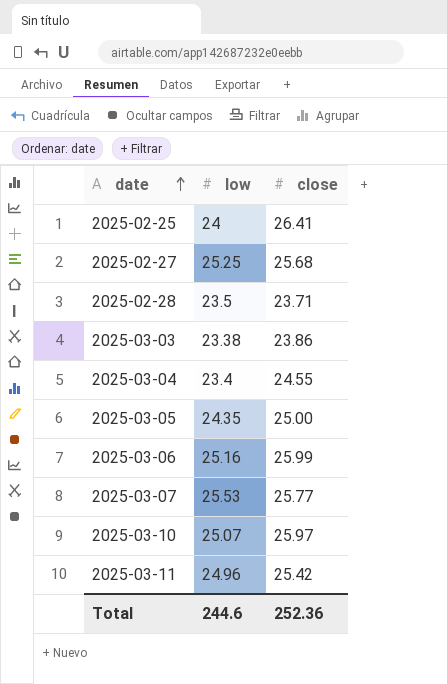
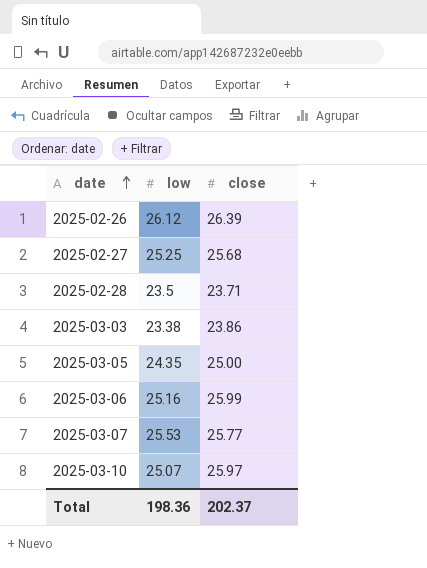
row 2025-02-25: 24 | 26.41 -> none
row 2025-03-04: 23.4 | 24.55 -> none
row 2025-03-11: 24.96 | 25.42 -> none
row 2025-02-26: none -> 26.12 | 26.39
Total | low: 244.6 -> 198.36
Total | close: 252.36 -> 202.37

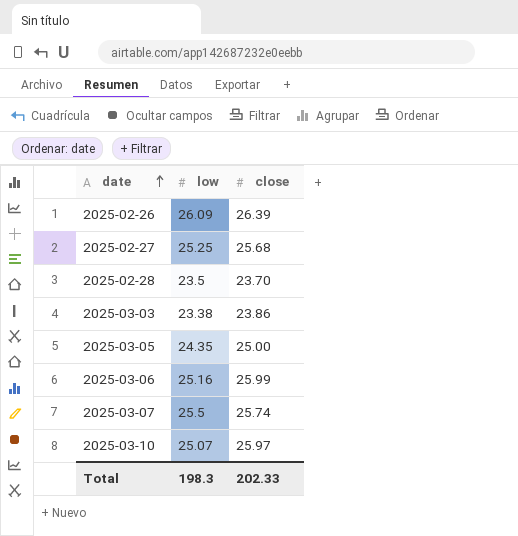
2025-02-26 | low: 26.12 -> 26.09
2025-02-28 | close: 23.71 -> 23.70
2025-03-07 | low: 25.53 -> 25.5
2025-03-07 | close: 25.77 -> 25.74
Total | low: 198.36 -> 198.3
Total | close: 202.37 -> 202.33

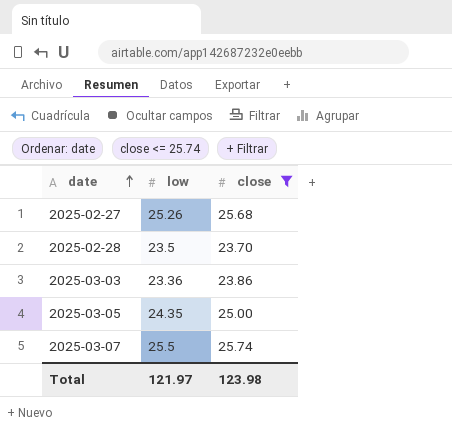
filter: none -> close <= 25.74
2025-02-27 | low: 25.25 -> 25.26
2025-03-03 | low: 23.38 -> 23.36
Total | low: 198.3 -> 121.97
Total | close: 202.33 -> 123.98

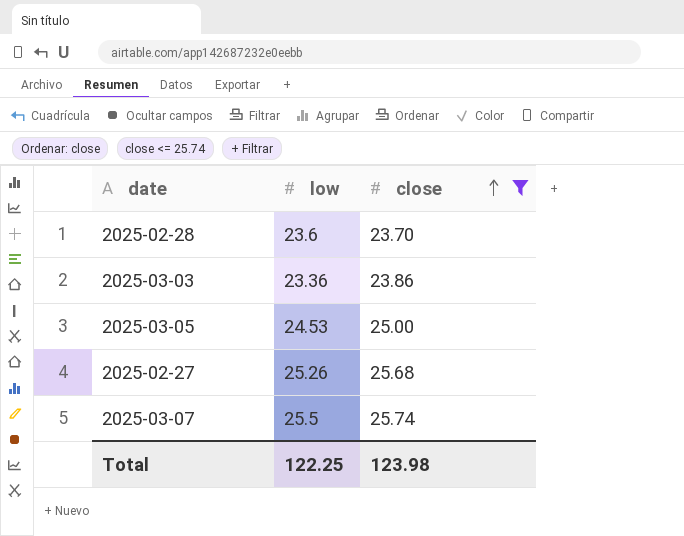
row order: date ascending -> close ascending
2025-02-28 | low: 23.5 -> 23.6
2025-03-05 | low: 24.35 -> 24.53
Total | low: 121.97 -> 122.25

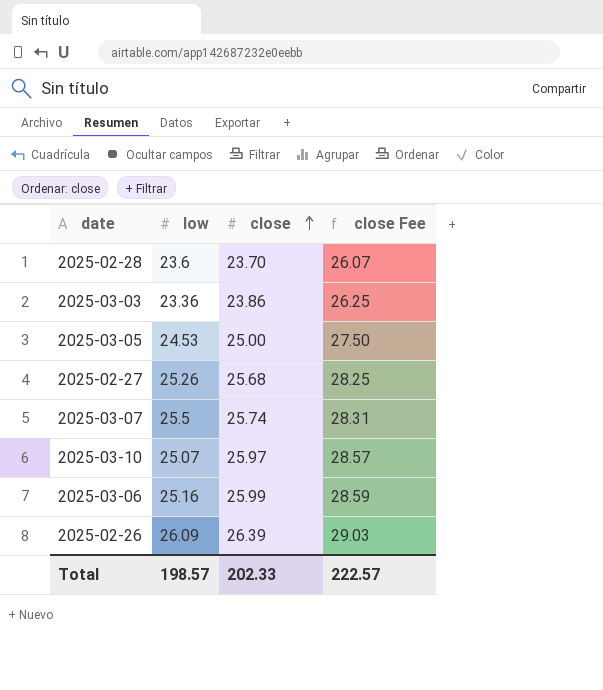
filter: close <= 25.74 -> none
column close Fee | formula: none -> [close] * 1.1
Total | low: 122.25 -> 198.57
Total | close: 123.98 -> 202.33

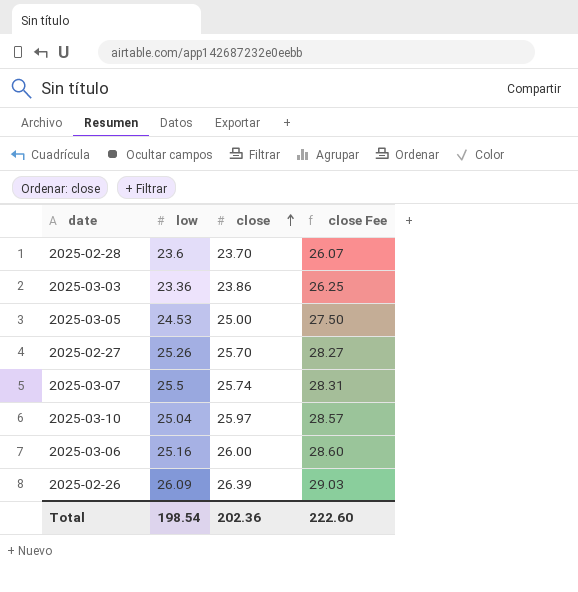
2025-02-27 | close: 25.68 -> 25.70
2025-02-27 | close Fee: 28.25 -> 28.27
2025-03-10 | low: 25.07 -> 25.04
2025-03-06 | close: 25.99 -> 26.00
2025-03-06 | close Fee: 28.59 -> 28.60
Total | low: 198.57 -> 198.54
Total | close: 202.33 -> 202.36
Total | close Fee: 222.57 -> 222.60

